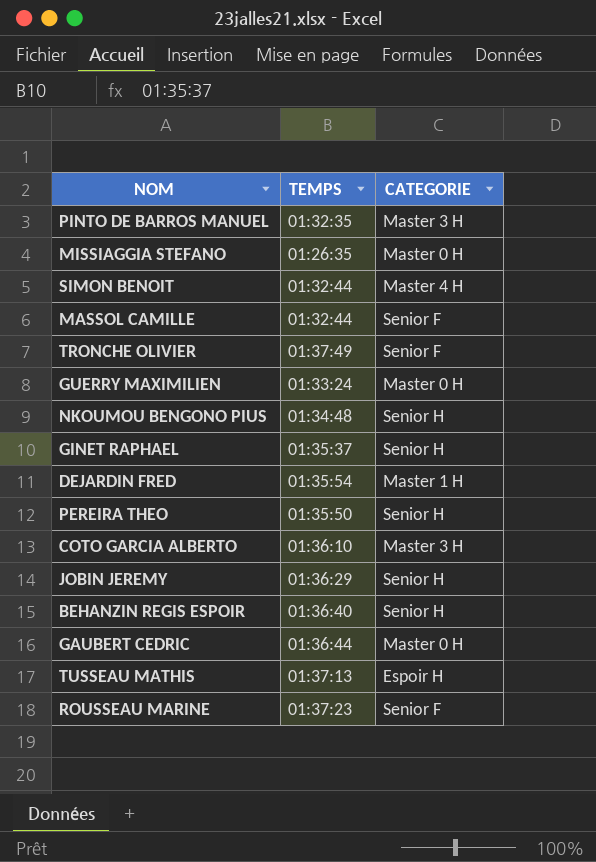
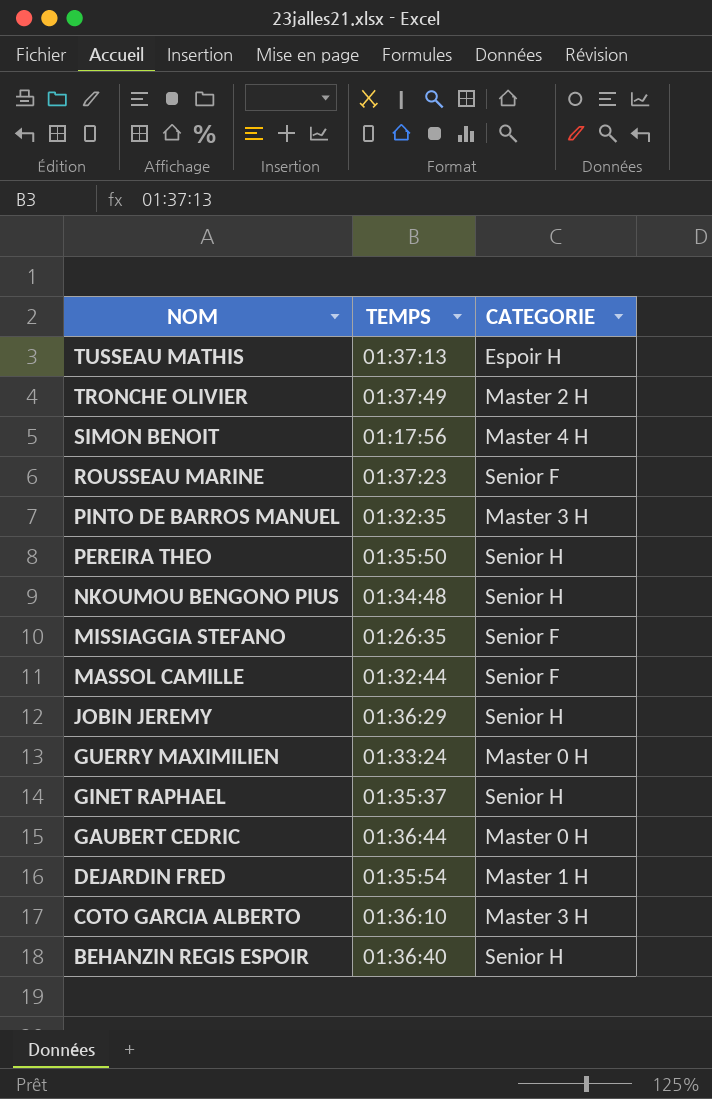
row order: none -> NOM descending
TRONCHE OLIVIER | CATEGORIE: Senior F -> Master 2 H
SIMON BENOIT | TEMPS: 01:32:44 -> 01:17:56
MISSIAGGIA STEFANO | CATEGORIE: Master 0 H -> Senior F

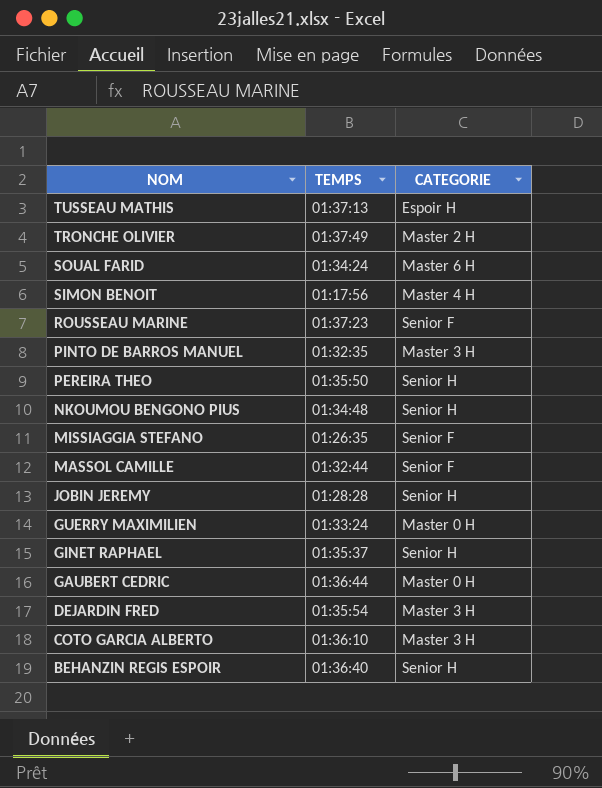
row SOUAL FARID: none -> 01:34:24 | Master 6 H
JOBIN JEREMY | TEMPS: 01:36:29 -> 01:28:28
DEJARDIN FRED | CATEGORIE: Master 1 H -> Master 3 H

